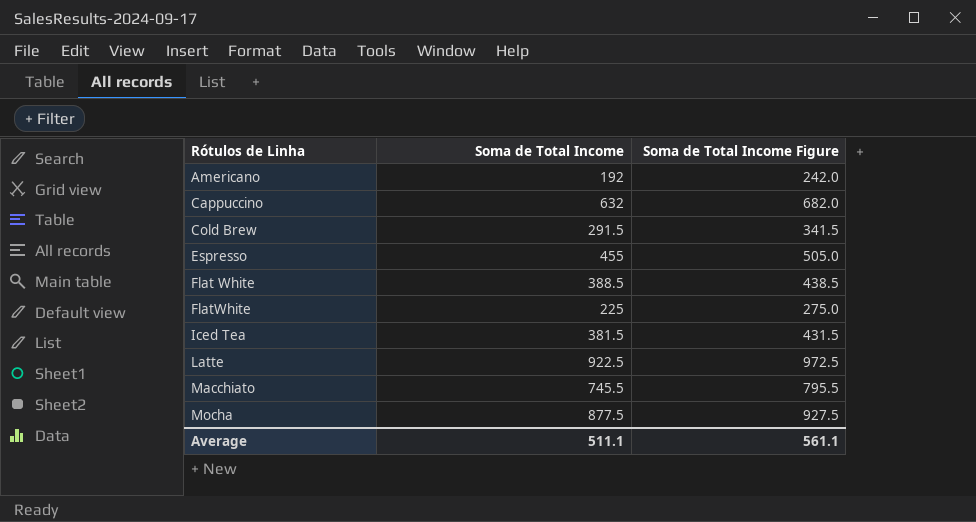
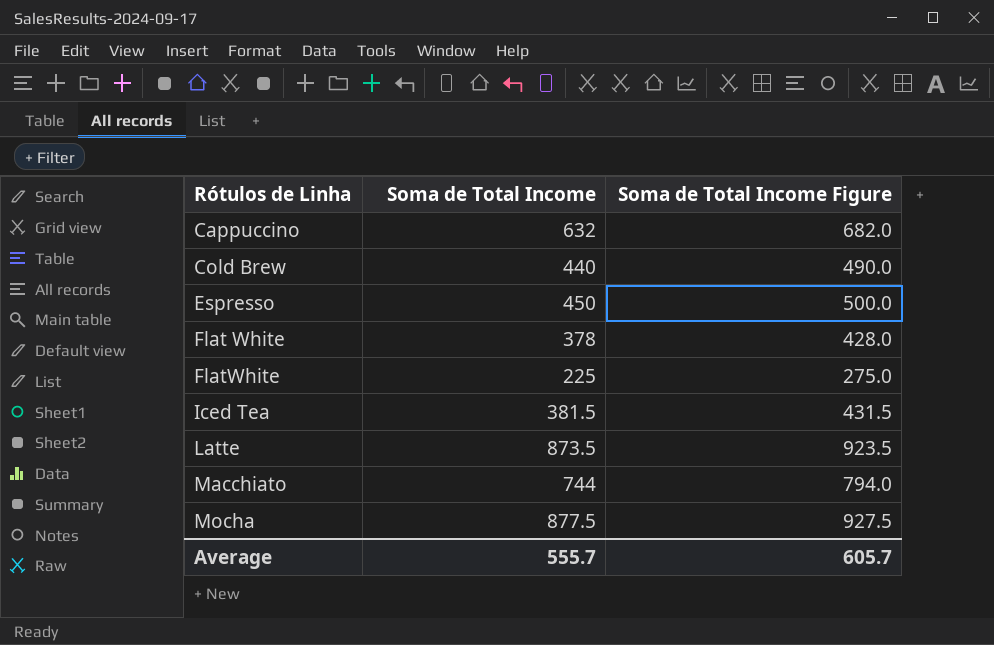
row Americano: 192 | 242.0 -> none
Cold Brew | Soma de Total Income: 291.5 -> 440
Cold Brew | Soma de Total Income Figure: 341.5 -> 490.0
Espresso | Soma de Total Income: 455 -> 450
Espresso | Soma de Total Income Figure: 505.0 -> 500.0
Flat White | Soma de Total Income: 388.5 -> 378
Flat White | Soma de Total Income Figure: 438.5 -> 428.0
Latte | Soma de Total Income: 922.5 -> 873.5
Latte | Soma de Total Income Figure: 972.5 -> 923.5
Macchiato | Soma de Total Income: 745.5 -> 744
Macchiato | Soma de Total Income Figure: 795.5 -> 794.0
Average | Soma de Total Income: 511.1 -> 555.7
Average | Soma de Total Income Figure: 561.1 -> 605.7

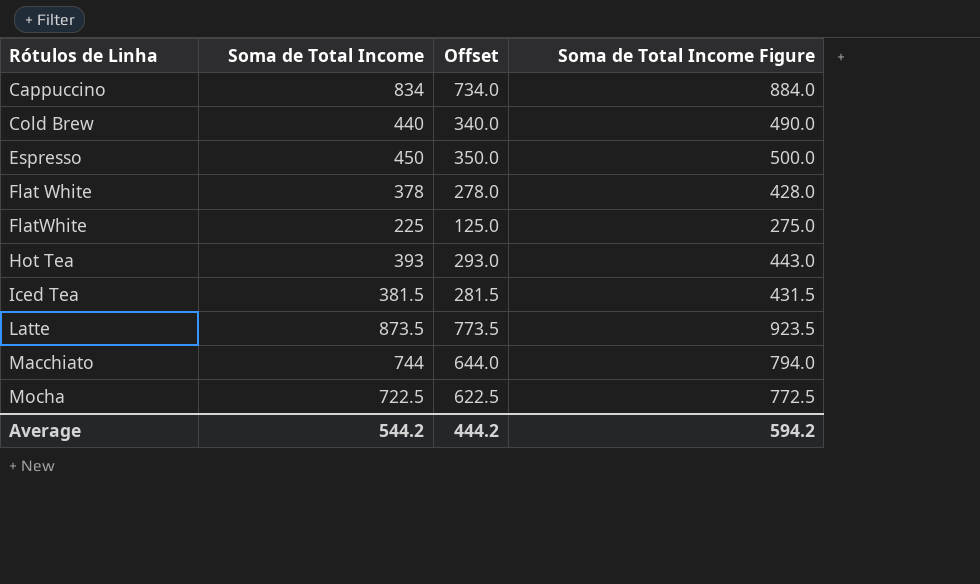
column Offset | formula: none -> [Soma de Total Income] - 100
Cappuccino | Soma de Total Income: 632 -> 834
Cappuccino | Soma de Total Income Figure: 682.0 -> 884.0
row Hot Tea: none -> 393 | 293.0 | 443.0
Mocha | Soma de Total Income: 877.5 -> 722.5
Mocha | Soma de Total Income Figure: 927.5 -> 772.5
Average | Soma de Total Income: 555.7 -> 544.2
Average | Soma de Total Income Figure: 605.7 -> 594.2

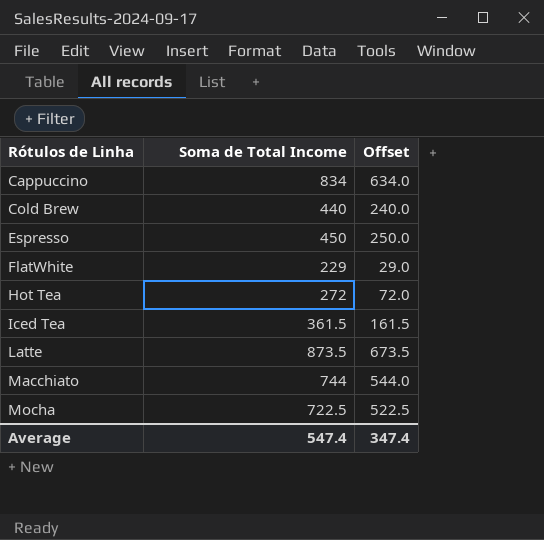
column Soma de Total Income Figure | formula: [Soma de Total Income] + 50 -> none
column Offset | formula: [Soma de Total Income] - 100 -> [Soma de Total Income] - 200
row Flat White: 378 | 278.0 | 428.0 -> none
FlatWhite | Soma de Total Income: 225 -> 229
Hot Tea | Soma de Total Income: 393 -> 272
Iced Tea | Soma de Total Income: 381.5 -> 361.5
Average | Soma de Total Income: 544.2 -> 547.4
Average | Offset: 444.2 -> 347.4

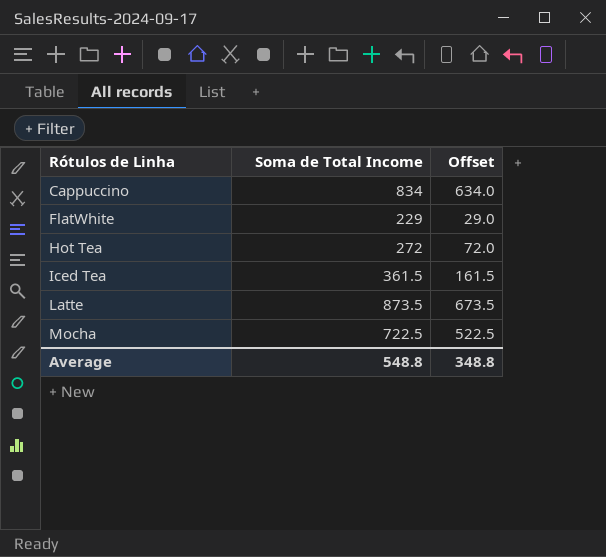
row Cold Brew: 440 | 240.0 -> none
row Espresso: 450 | 250.0 -> none
row Macchiato: 744 | 544.0 -> none
Average | Soma de Total Income: 547.4 -> 548.8
Average | Offset: 347.4 -> 348.8

